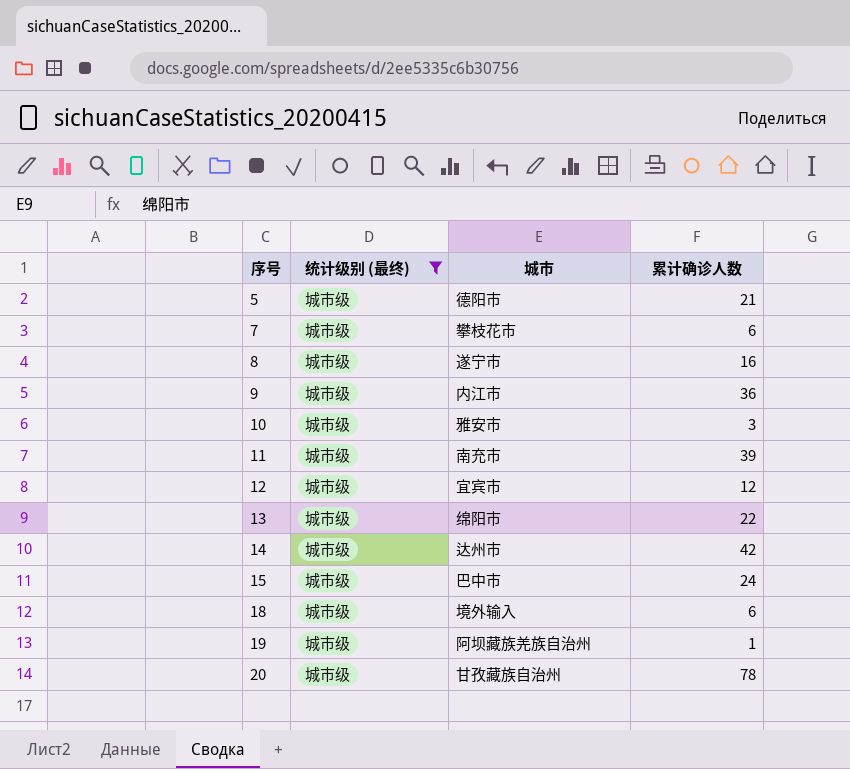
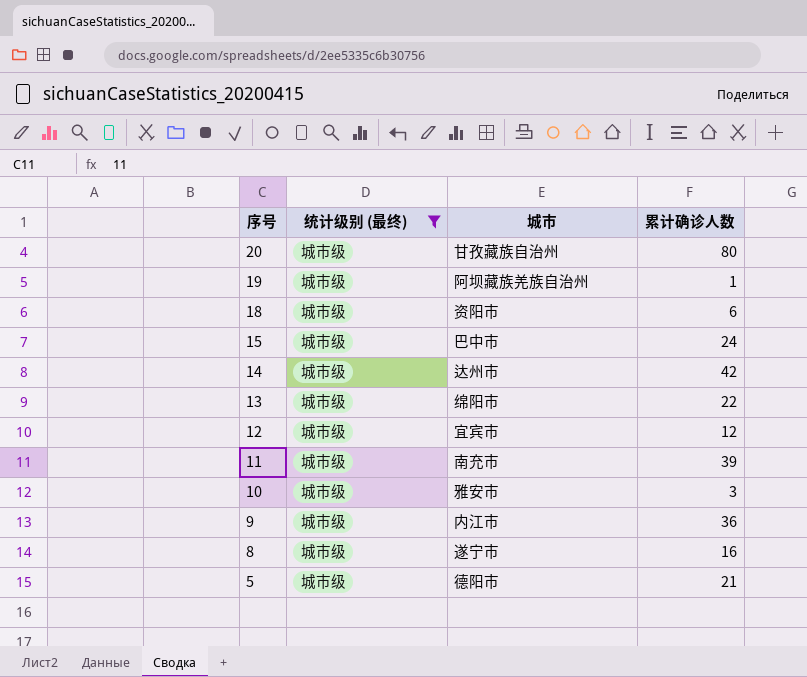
row order: 序号 ascending -> 序号 descending
row 7: 城市级 | 攀枝花市 | 6 -> none
20 | 累计确诊人数: 78 -> 80
18 | 城市: 境外输入 -> 资阳市

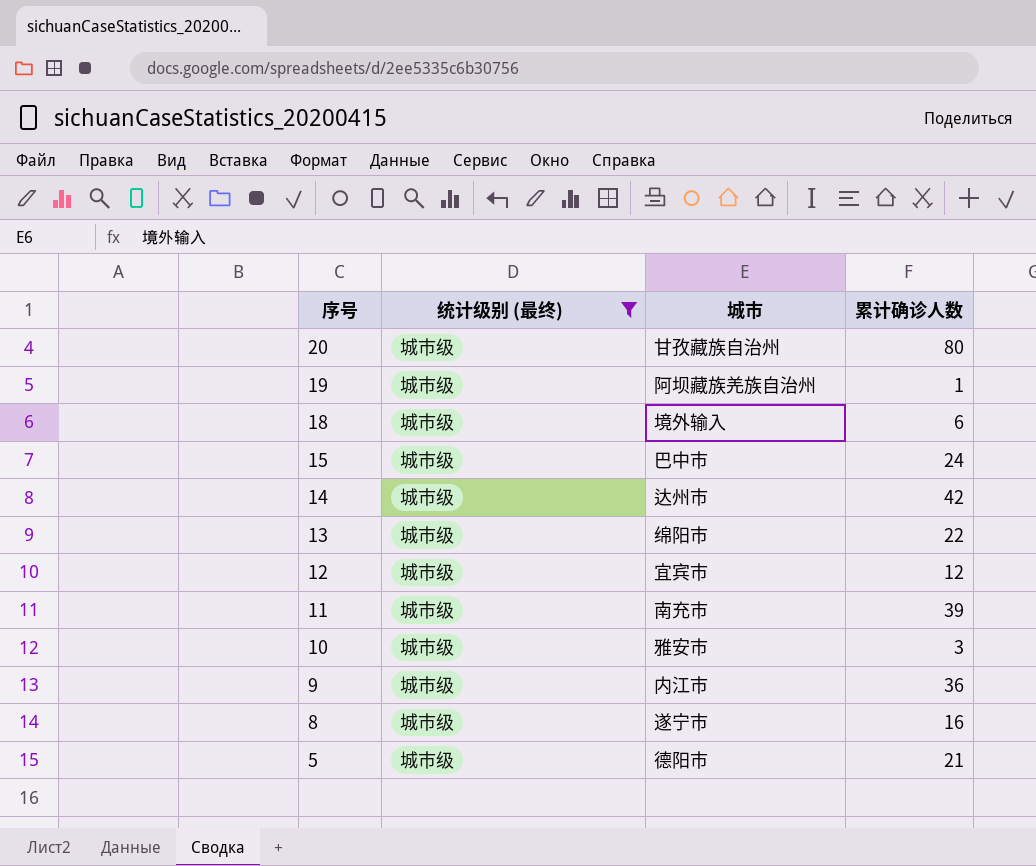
18 | 城市: 资阳市 -> 境外输入

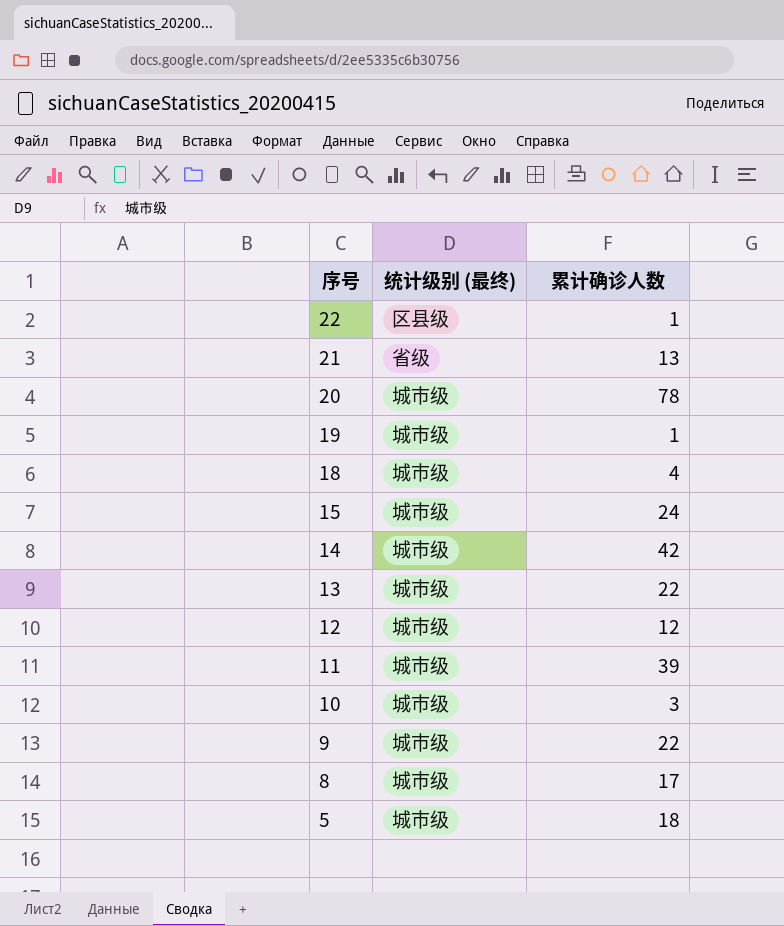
filter: 统计级别 (最终) = 城市级 -> none
column 城市 | position: 3 -> none
20 | 累计确诊人数: 80 -> 78
18 | 累计确诊人数: 6 -> 4
9 | 累计确诊人数: 36 -> 22
8 | 累计确诊人数: 16 -> 17
5 | 累计确诊人数: 21 -> 18

